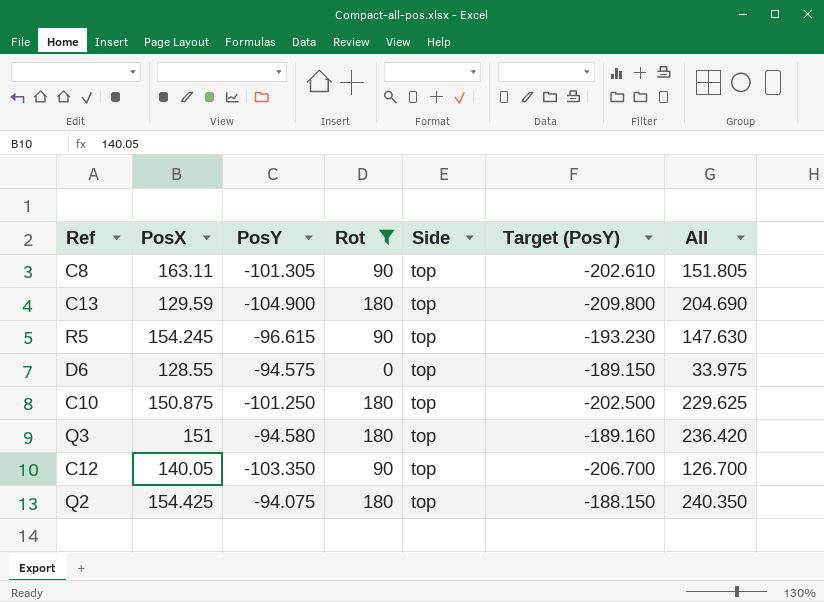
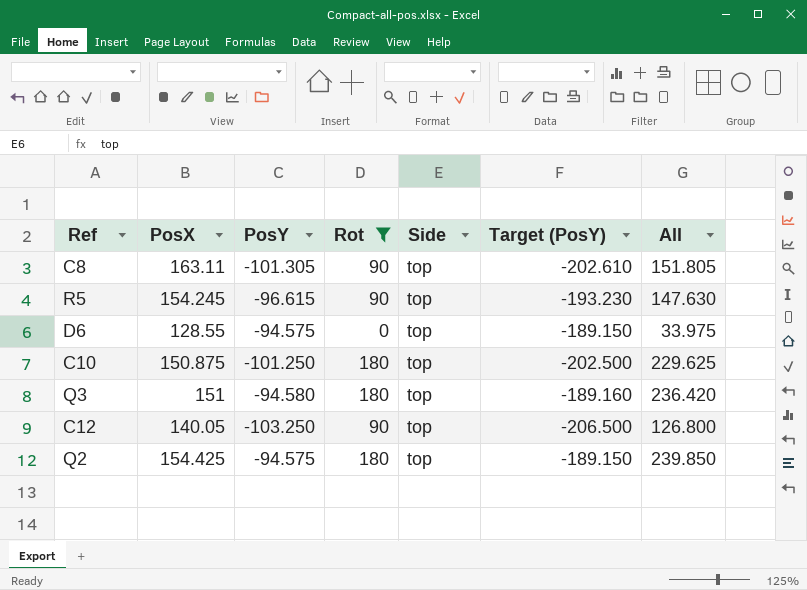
row C13: 129.59 | -104.900 | 180 | top | -209.800 | 204.690 -> none
C12 | PosY: -103.350 -> -103.250
C12 | Target (PosY): -206.700 -> -206.500
C12 | All: 126.700 -> 126.800
Q2 | PosY: -94.075 -> -94.575
Q2 | Target (PosY): -188.150 -> -189.150
Q2 | All: 240.350 -> 239.850

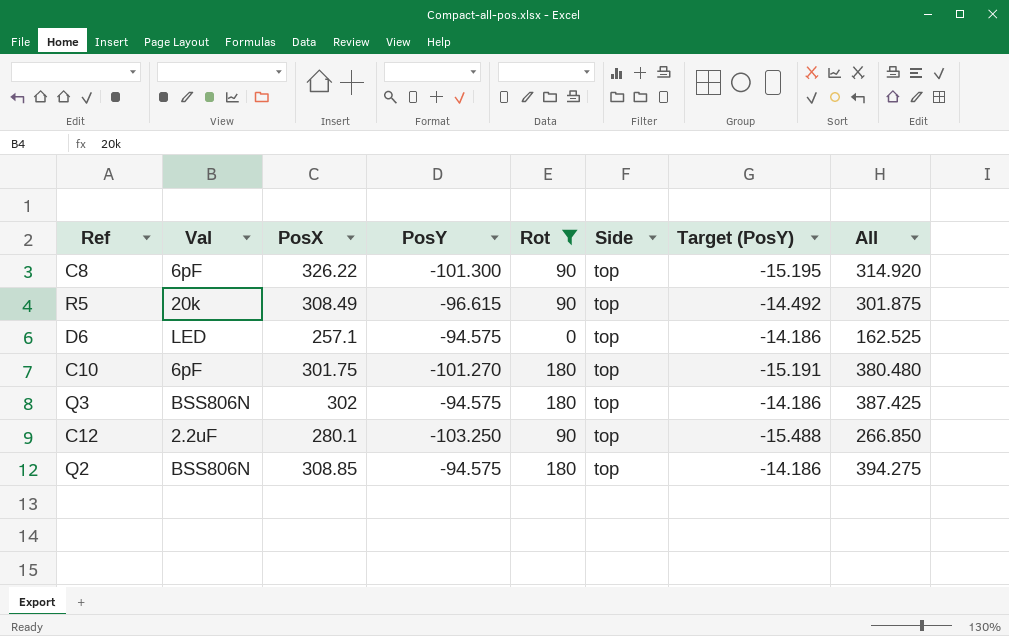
column Val | position: none -> 2
column Target (PosY) | formula: [PosY] * 2 -> [PosY] * 0.15
C8 | PosX: 163.11 -> 326.22
C8 | PosY: -101.305 -> -101.300
C8 | All: 151.805 -> 314.920
R5 | PosX: 154.245 -> 308.49
R5 | All: 147.630 -> 301.875
D6 | PosX: 128.55 -> 257.1
D6 | All: 33.975 -> 162.525
C10 | PosX: 150.875 -> 301.75
C10 | PosY: -101.250 -> -101.270
C10 | All: 229.625 -> 380.480
Q3 | PosX: 151 -> 302
Q3 | PosY: -94.580 -> -94.575
Q3 | All: 236.420 -> 387.425
C12 | PosX: 140.05 -> 280.1
C12 | All: 126.800 -> 266.850
Q2 | PosX: 154.425 -> 308.85
Q2 | All: 239.850 -> 394.275

